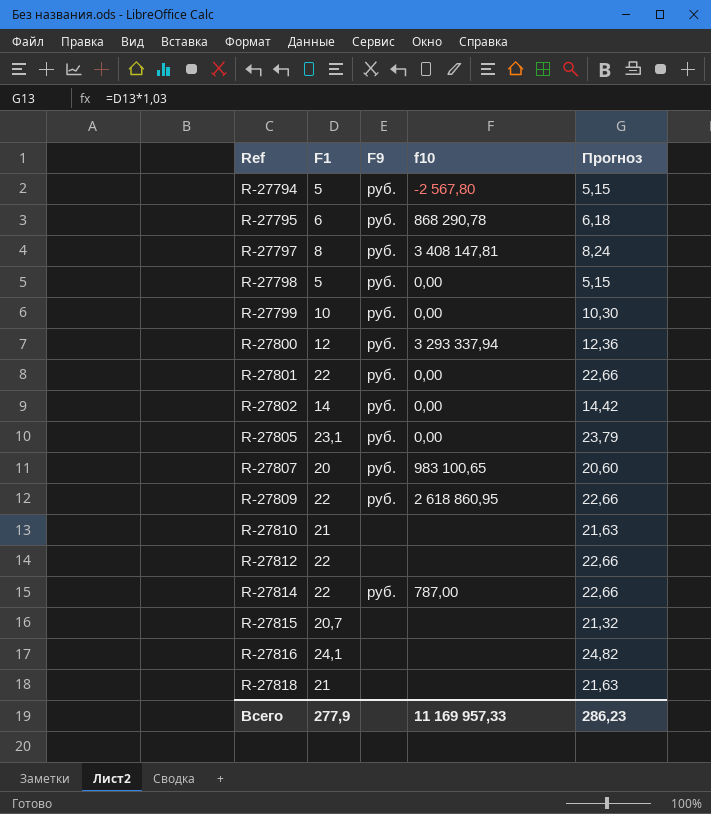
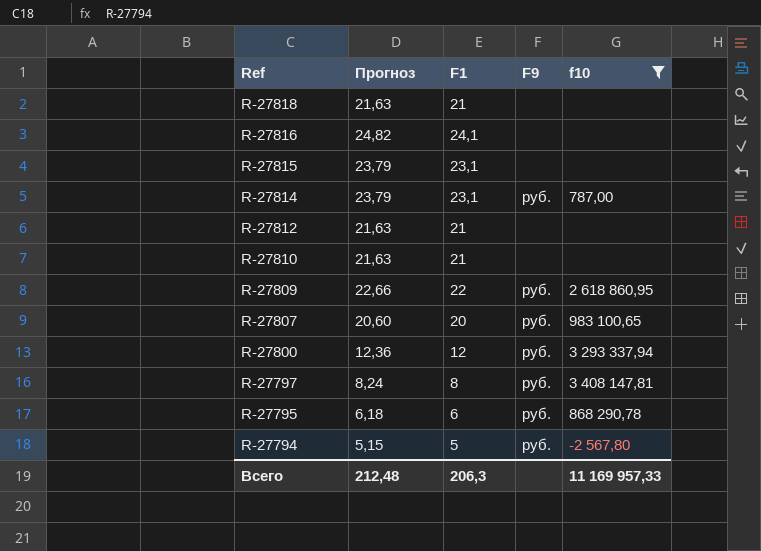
filter: none -> f10 != 0,00
row order: Ref ascending -> Ref descending
column Прогноз | position: 5 -> 2
R-27815 | Прогноз: 21,32 -> 23,79
R-27815 | F1: 20,7 -> 23,1
R-27814 | Прогноз: 22,66 -> 23,79
R-27814 | F1: 22 -> 23,1
R-27812 | Прогноз: 22,66 -> 21,63
R-27812 | F1: 22 -> 21
Всего | Прогноз: 286,23 -> 212,48
Всего | F1: 277,9 -> 206,3

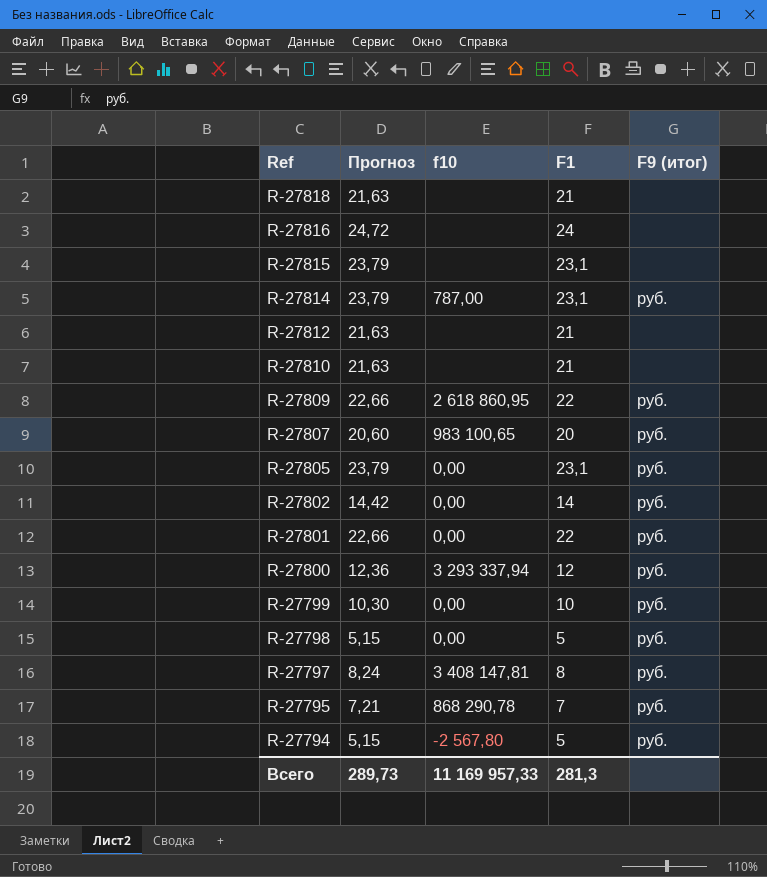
filter: f10 != 0,00 -> none
column f10 | position: 5 -> 3
column name: F9 -> F9 (итог)
R-27816 | Прогноз: 24,82 -> 24,72
R-27816 | F1: 24,1 -> 24
R-27795 | Прогноз: 6,18 -> 7,21
R-27795 | F1: 6 -> 7
Всего | Прогноз: 212,48 -> 289,73
Всего | F1: 206,3 -> 281,3

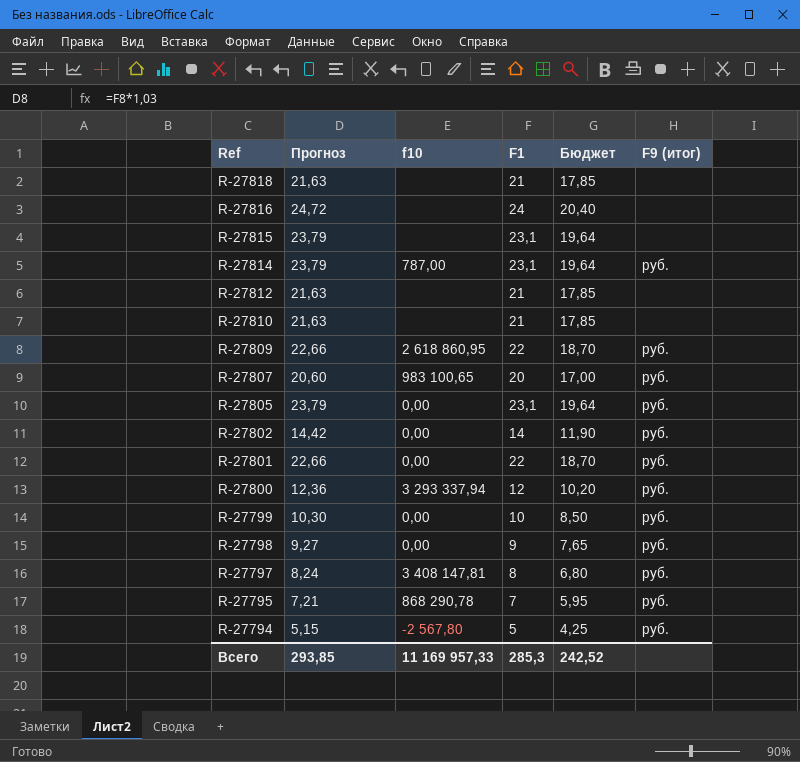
column Бюджет | formula: none -> [F1] * 0,85
R-27798 | Прогноз: 5,15 -> 9,27
R-27798 | F1: 5 -> 9
Всего | Прогноз: 289,73 -> 293,85
Всего | F1: 281,3 -> 285,3

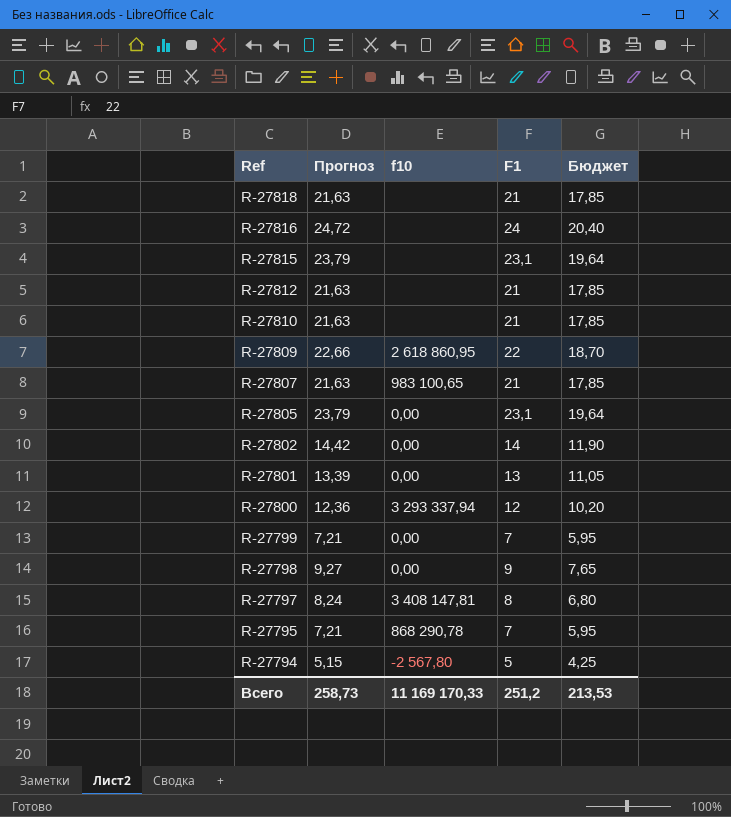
column F9 (итог) | position: 6 -> none
row R-27814: 23,79 | 787,00 | 23,1 | 19,64 | руб. -> none
R-27807 | Прогноз: 20,60 -> 21,63
R-27807 | F1: 20 -> 21
R-27807 | Бюджет: 17,00 -> 17,85
R-27801 | Прогноз: 22,66 -> 13,39
R-27801 | F1: 22 -> 13
R-27801 | Бюджет: 18,70 -> 11,05
R-27799 | Прогноз: 10,30 -> 7,21
R-27799 | F1: 10 -> 7
R-27799 | Бюджет: 8,50 -> 5,95
Всего | Прогноз: 293,85 -> 258,73
Всего | f10: 11 169 957,33 -> 11 169 170,33
Всего | F1: 285,3 -> 251,2
Всего | Бюджет: 242,52 -> 213,53

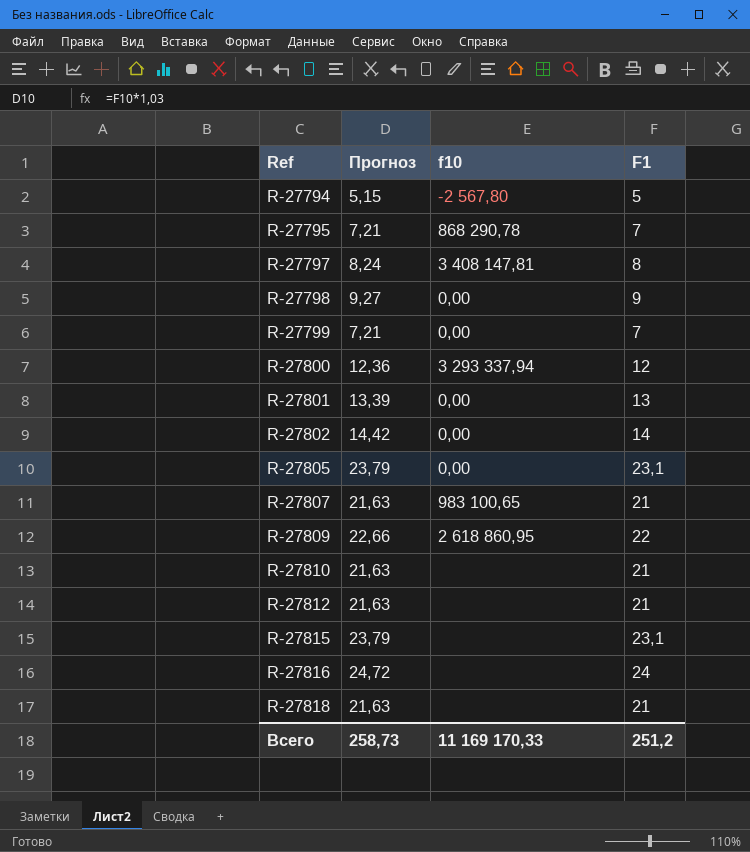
row order: Ref descending -> Ref ascending
column Бюджет | formula: [F1] * 0,85 -> none

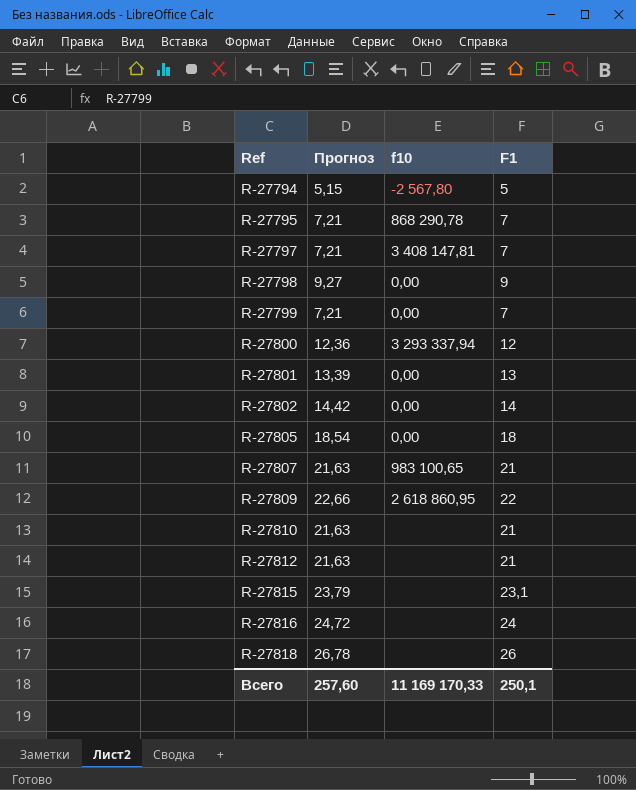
R-27797 | Прогноз: 8,24 -> 7,21
R-27797 | F1: 8 -> 7
R-27805 | Прогноз: 23,79 -> 18,54
R-27805 | F1: 23,1 -> 18
R-27818 | Прогноз: 21,63 -> 26,78
R-27818 | F1: 21 -> 26
Всего | Прогноз: 258,73 -> 257,60
Всего | F1: 251,2 -> 250,1

